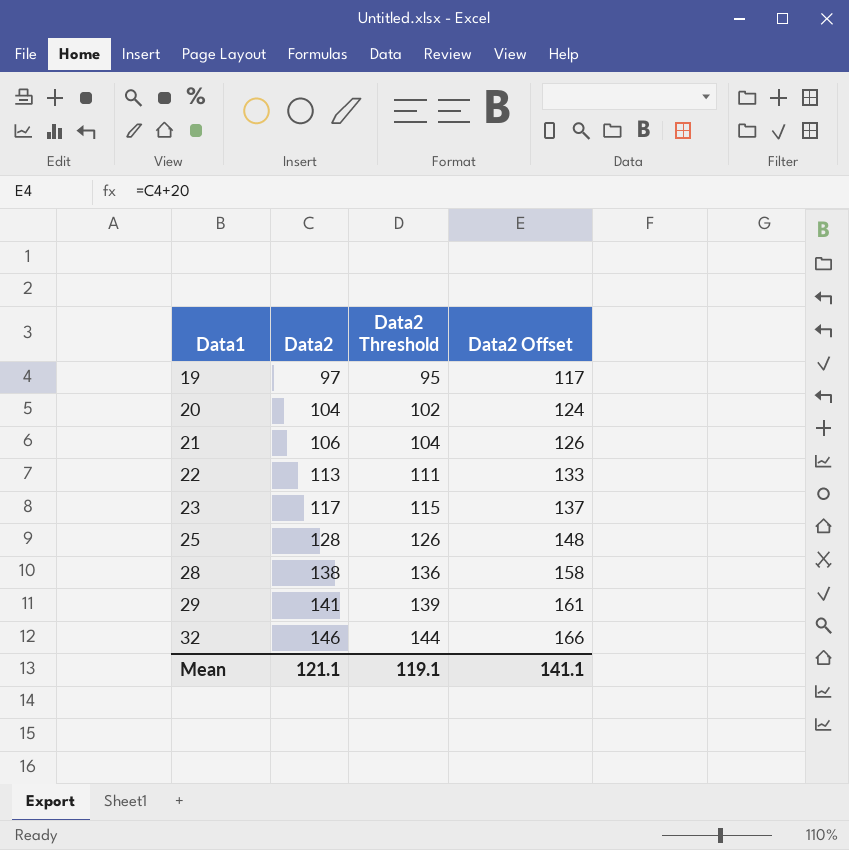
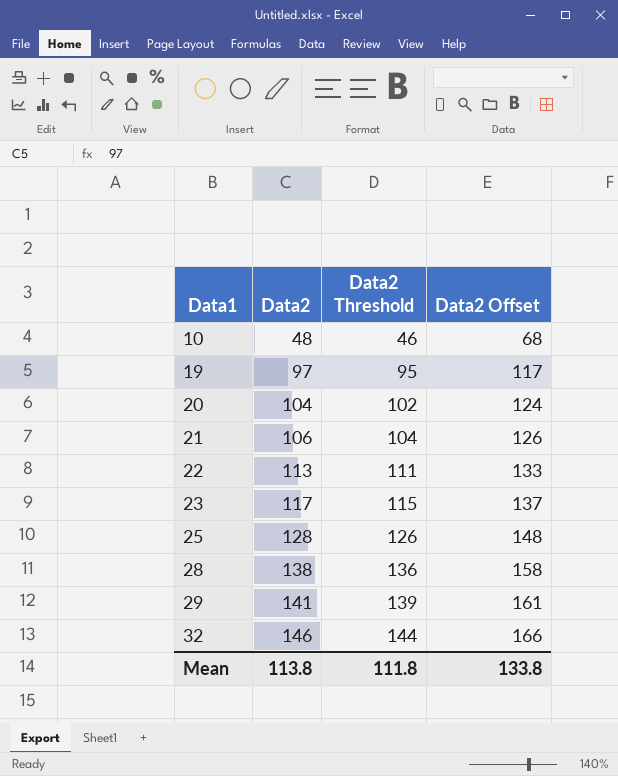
row 10: none -> 48 | 46 | 68
Mean | Data2: 121.1 -> 113.8
Mean | Data2 Threshold: 119.1 -> 111.8
Mean | Data2 Offset: 141.1 -> 133.8

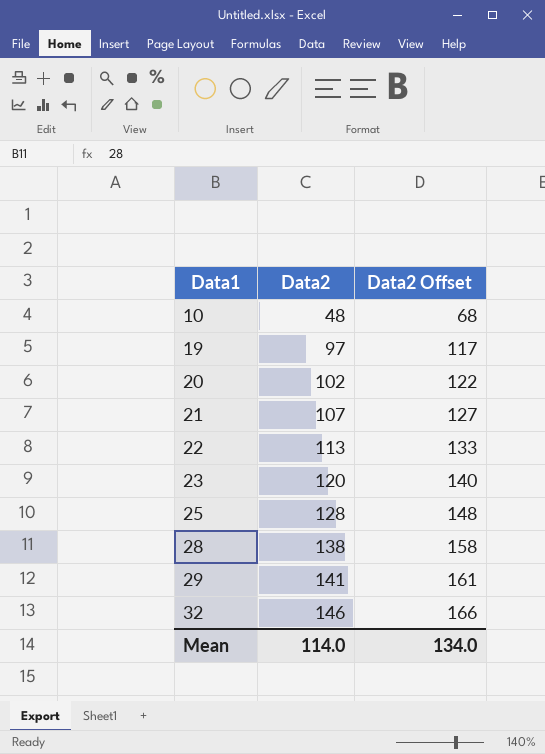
column Data2 Threshold | formula: [Data2] - 2 -> none
20 | Data2: 104 -> 102
20 | Data2 Offset: 124 -> 122
21 | Data2: 106 -> 107
21 | Data2 Offset: 126 -> 127
23 | Data2: 117 -> 120
23 | Data2 Offset: 137 -> 140
Mean | Data2: 113.8 -> 114.0
Mean | Data2 Offset: 133.8 -> 134.0

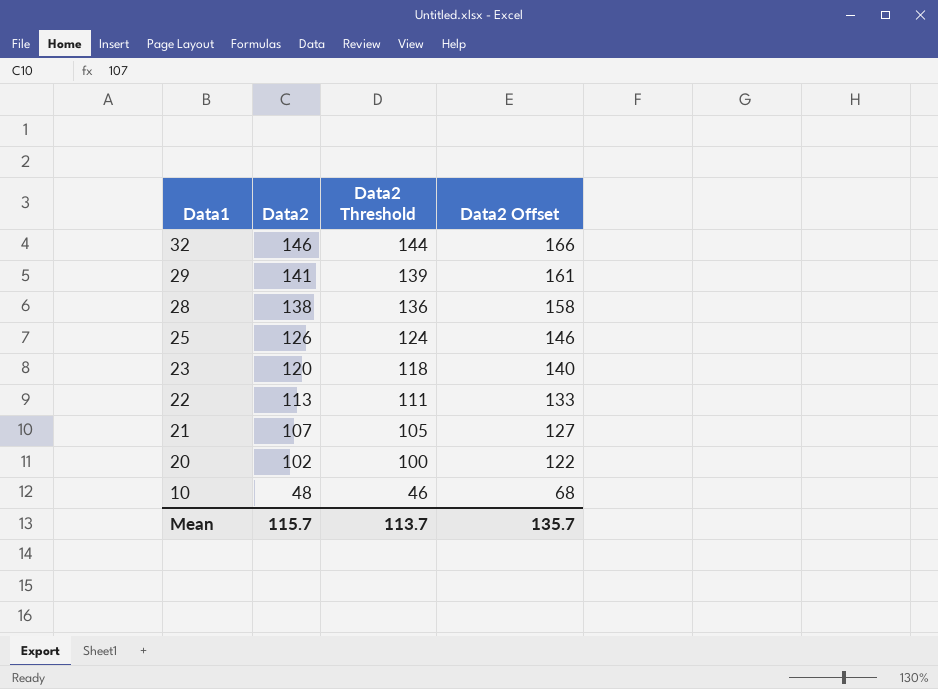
row order: Data1 ascending -> Data1 descending
column Data2 Threshold | formula: none -> [Data2] - 2
row 19: 97 | 117 -> none
25 | Data2: 128 -> 126
25 | Data2 Offset: 148 -> 146
Mean | Data2: 114.0 -> 115.7
Mean | Data2 Offset: 134.0 -> 135.7

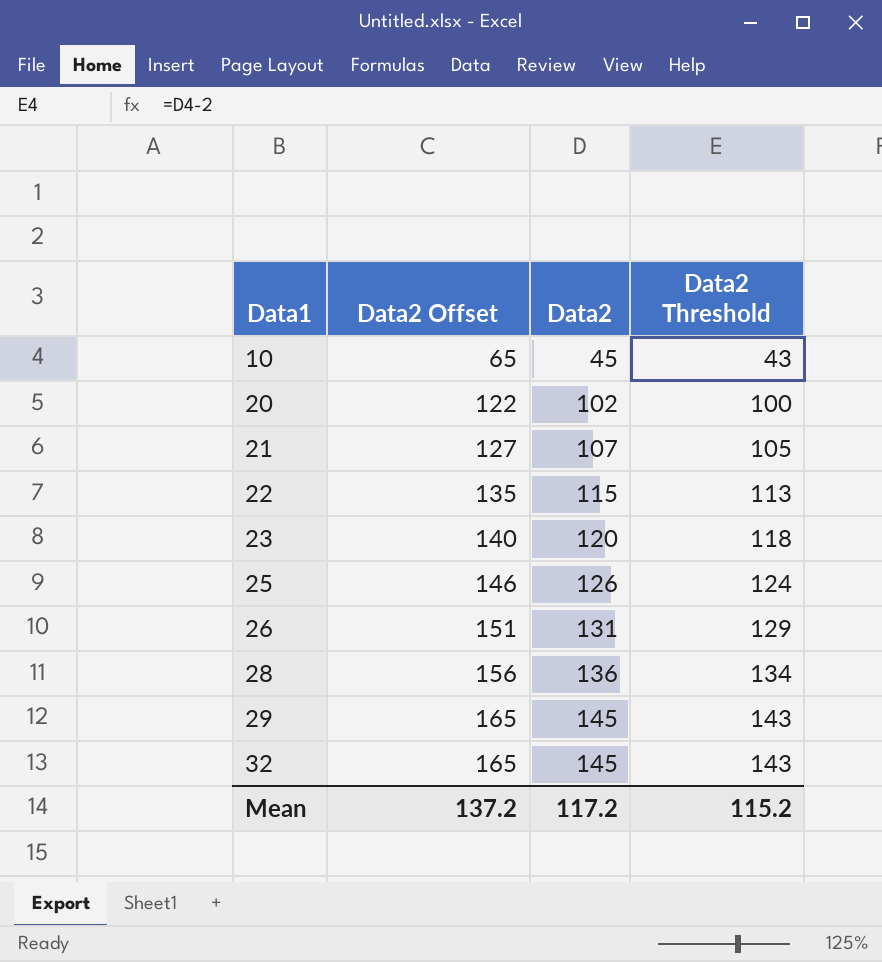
row order: Data1 descending -> Data1 ascending
column Data2 Offset | position: 4 -> 2
10 | Data2 Offset: 68 -> 65
10 | Data2: 48 -> 45
10 | Data2 Threshold: 46 -> 43
22 | Data2 Offset: 133 -> 135
22 | Data2: 113 -> 115
22 | Data2 Threshold: 111 -> 113
row 26: none -> 151 | 131 | 129
28 | Data2 Offset: 158 -> 156
28 | Data2: 138 -> 136
28 | Data2 Threshold: 136 -> 134
29 | Data2 Offset: 161 -> 165
29 | Data2: 141 -> 145
29 | Data2 Threshold: 139 -> 143
32 | Data2 Offset: 166 -> 165
32 | Data2: 146 -> 145
32 | Data2 Threshold: 144 -> 143
Mean | Data2 Offset: 135.7 -> 137.2
Mean | Data2: 115.7 -> 117.2
Mean | Data2 Threshold: 113.7 -> 115.2

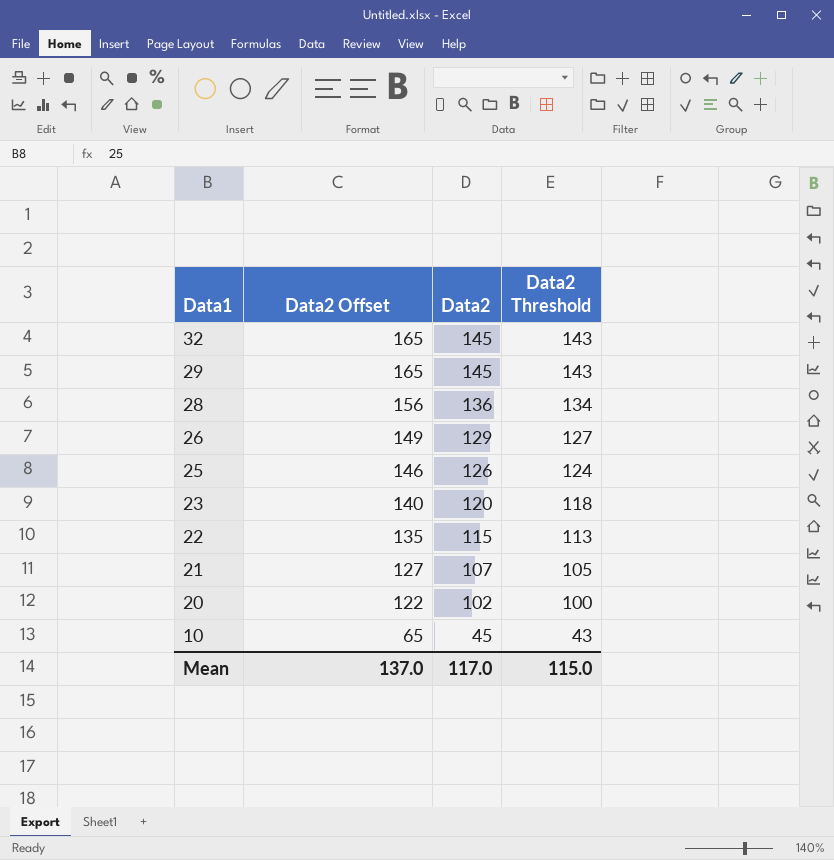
row order: Data1 ascending -> Data1 descending
26 | Data2 Offset: 151 -> 149
26 | Data2: 131 -> 129
26 | Data2 Threshold: 129 -> 127
Mean | Data2 Offset: 137.2 -> 137.0
Mean | Data2: 117.2 -> 117.0
Mean | Data2 Threshold: 115.2 -> 115.0

